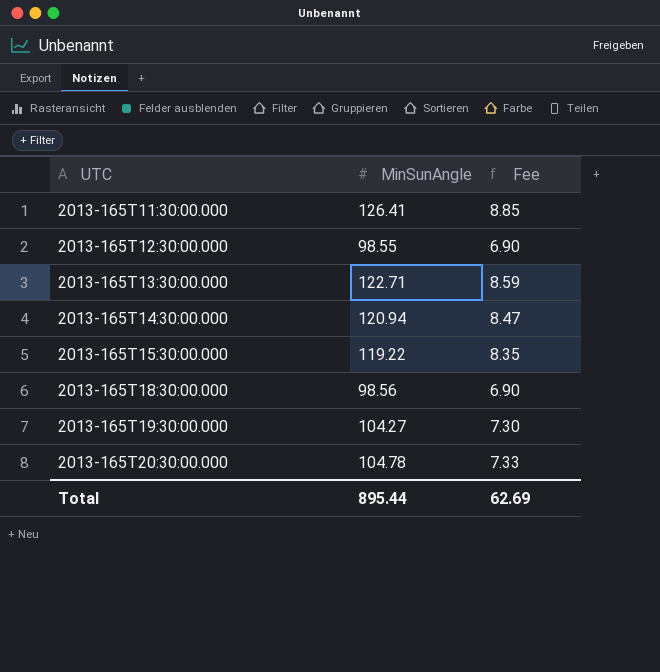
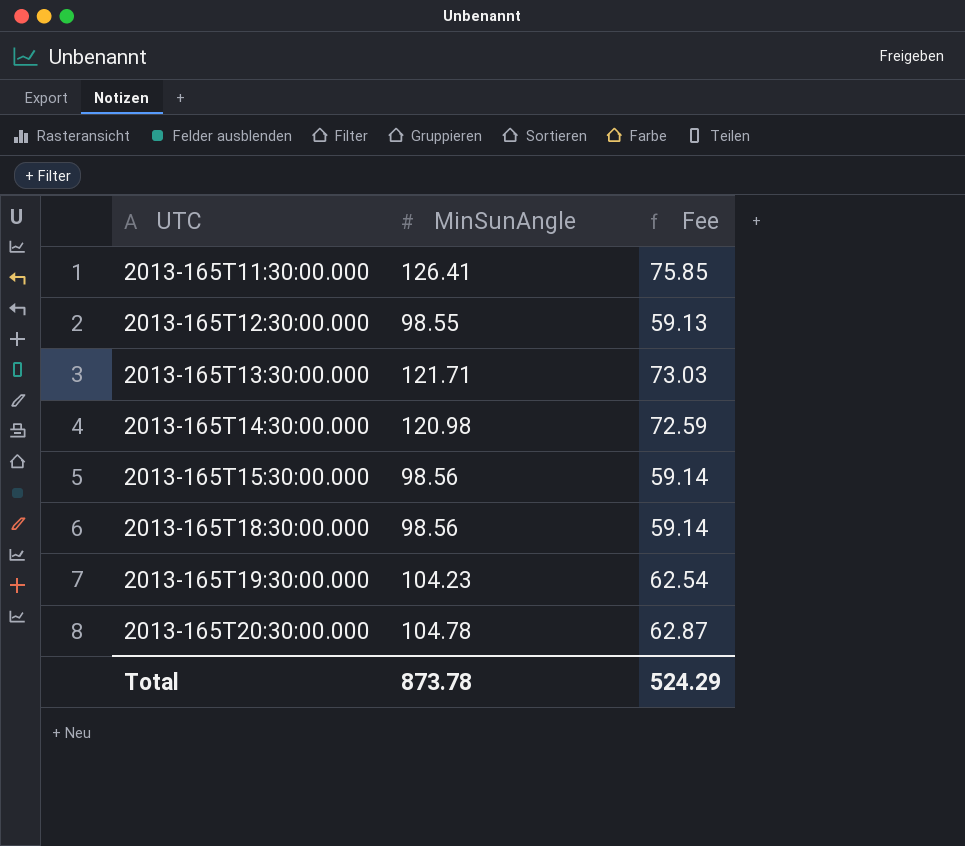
column Fee | formula: [MinSunAngle] * 0.07 -> [MinSunAngle] * 0.6
2013-165T13:30:00.000 | MinSunAngle: 122.71 -> 121.71
2013-165T14:30:00.000 | MinSunAngle: 120.94 -> 120.98
2013-165T15:30:00.000 | MinSunAngle: 119.22 -> 98.56
2013-165T19:30:00.000 | MinSunAngle: 104.27 -> 104.23
Total | MinSunAngle: 895.44 -> 873.78
Total | Fee: 62.69 -> 524.29

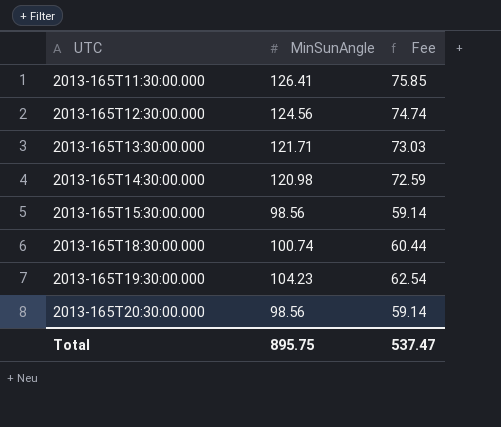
2013-165T12:30:00.000 | MinSunAngle: 98.55 -> 124.56
2013-165T12:30:00.000 | Fee: 59.13 -> 74.74
2013-165T18:30:00.000 | MinSunAngle: 98.56 -> 100.74
2013-165T18:30:00.000 | Fee: 59.14 -> 60.44
2013-165T20:30:00.000 | MinSunAngle: 104.78 -> 98.56
2013-165T20:30:00.000 | Fee: 62.87 -> 59.14
Total | MinSunAngle: 873.78 -> 895.75
Total | Fee: 524.29 -> 537.47

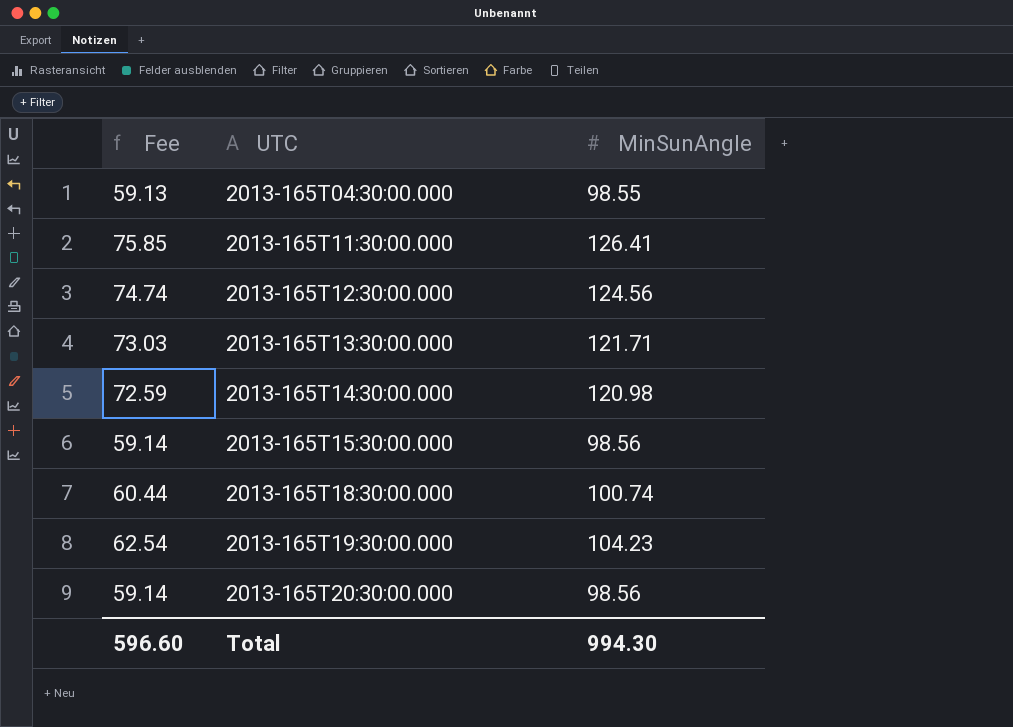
column Fee | position: 3 -> 1
row 2013-165T04:30:00.000: none -> 59.13 | 98.55
Total | Fee: 537.47 -> 596.60
Total | MinSunAngle: 895.75 -> 994.30

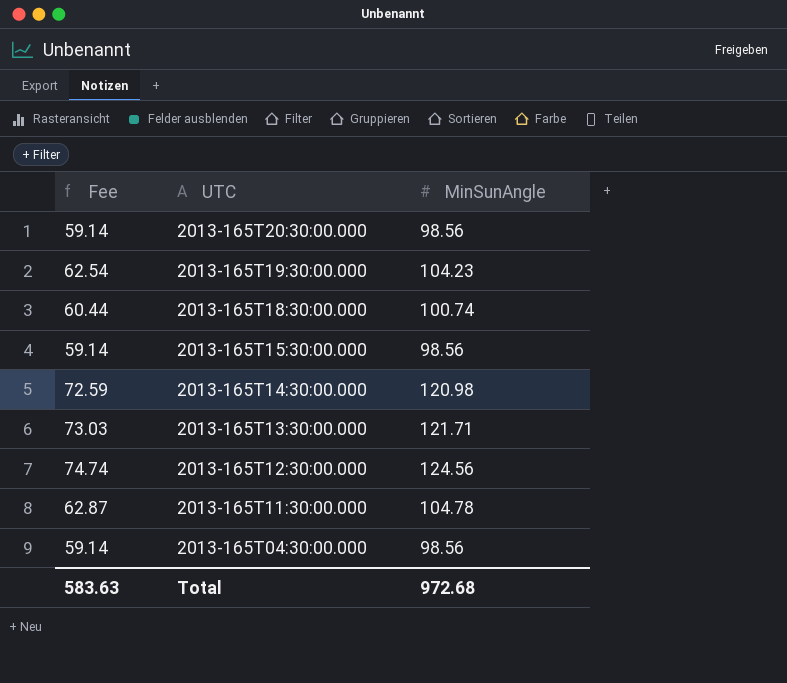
row order: UTC ascending -> UTC descending
2013-165T11:30:00.000 | Fee: 75.85 -> 62.87
2013-165T11:30:00.000 | MinSunAngle: 126.41 -> 104.78
2013-165T04:30:00.000 | Fee: 59.13 -> 59.14
2013-165T04:30:00.000 | MinSunAngle: 98.55 -> 98.56
Total | Fee: 596.60 -> 583.63
Total | MinSunAngle: 994.30 -> 972.68

